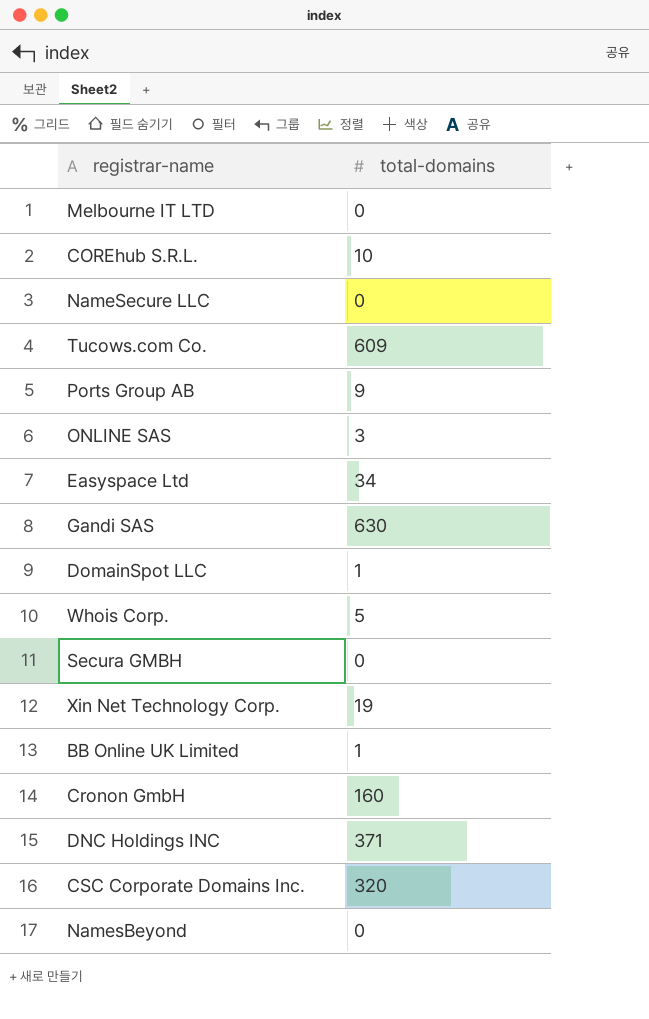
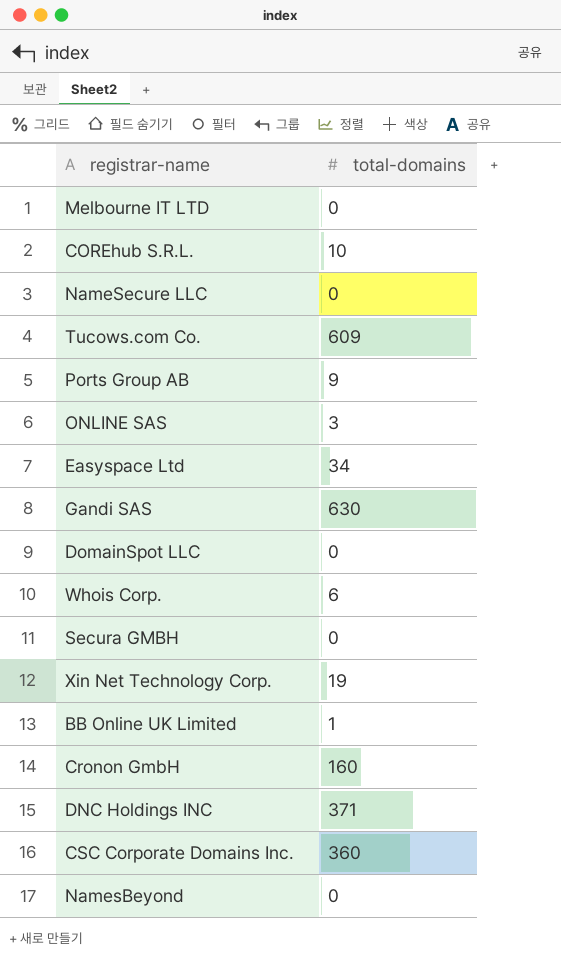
DomainSpot LLC | total-domains: 1 -> 0
Whois Corp. | total-domains: 5 -> 6
CSC Corporate Domains Inc. | total-domains: 320 -> 360

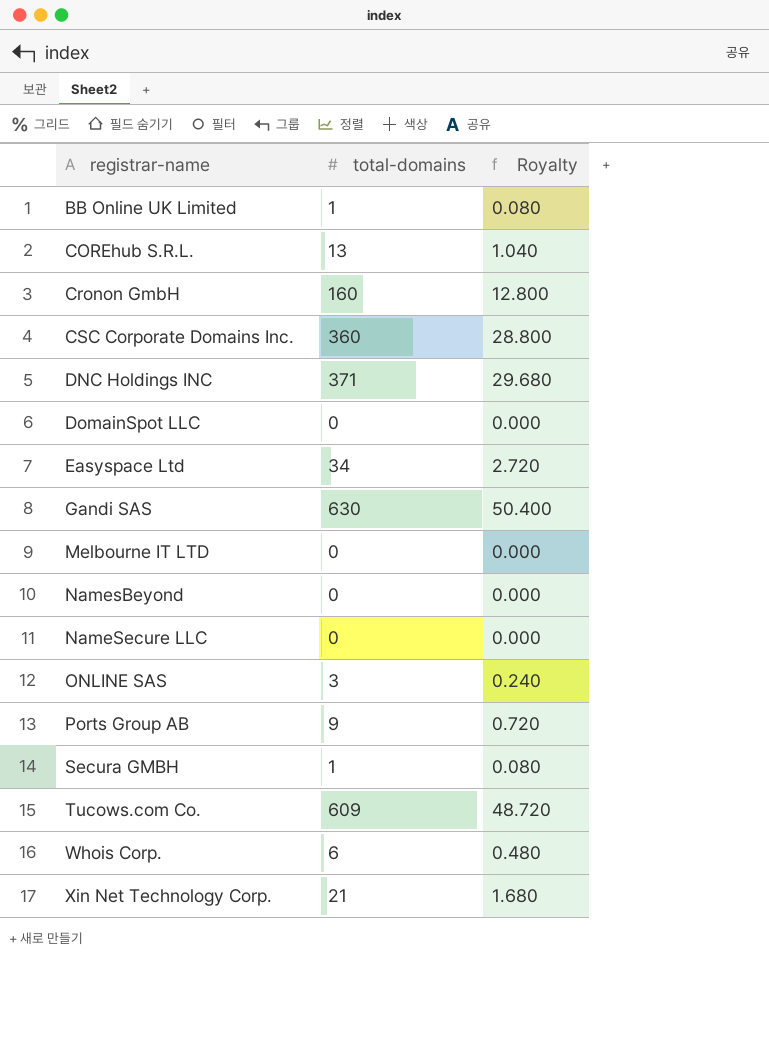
row order: none -> registrar-name ascending
column Royalty | formula: none -> [total-domains] * 0.08
COREhub S.R.L. | total-domains: 10 -> 13
Secura GMBH | total-domains: 0 -> 1
Xin Net Technology Corp. | total-domains: 19 -> 21

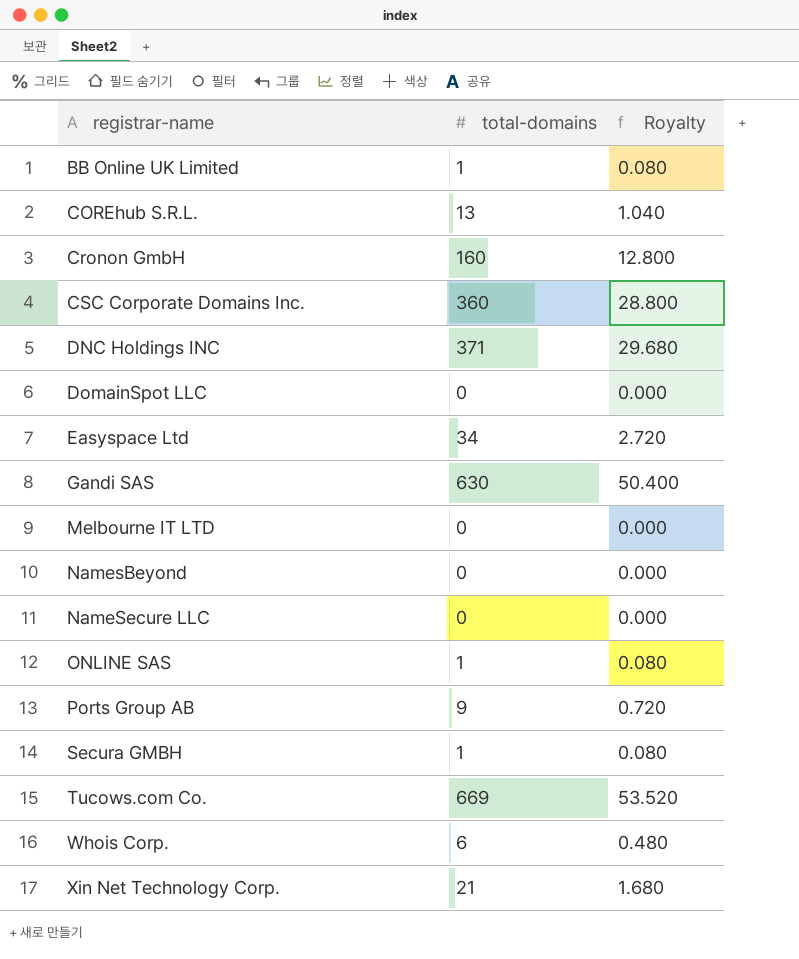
ONLINE SAS | total-domains: 3 -> 1
ONLINE SAS | Royalty: 0.240 -> 0.080
Tucows.com Co. | total-domains: 609 -> 669
Tucows.com Co. | Royalty: 48.720 -> 53.520

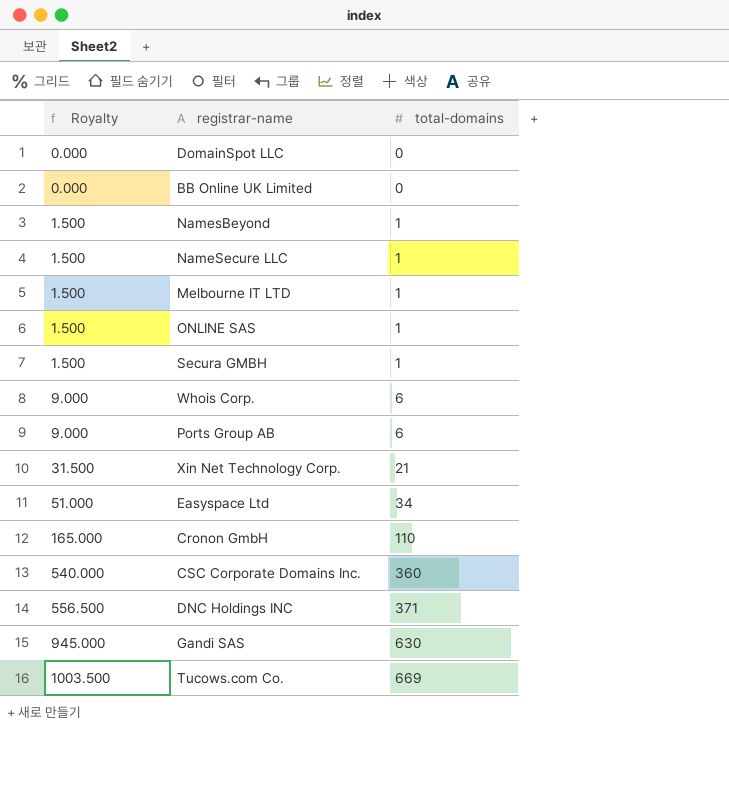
row order: registrar-name ascending -> Royalty ascending
column Royalty | formula: [total-domains] * 0.08 -> [total-domains] * 1.5
column Royalty | position: 3 -> 1
row COREhub S.R.L.: 13 | 1.040 -> none
BB Online UK Limited | total-domains: 1 -> 0
NamesBeyond | total-domains: 0 -> 1
NameSecure LLC | total-domains: 0 -> 1
Melbourne IT LTD | total-domains: 0 -> 1
Ports Group AB | total-domains: 9 -> 6
Cronon GmbH | total-domains: 160 -> 110

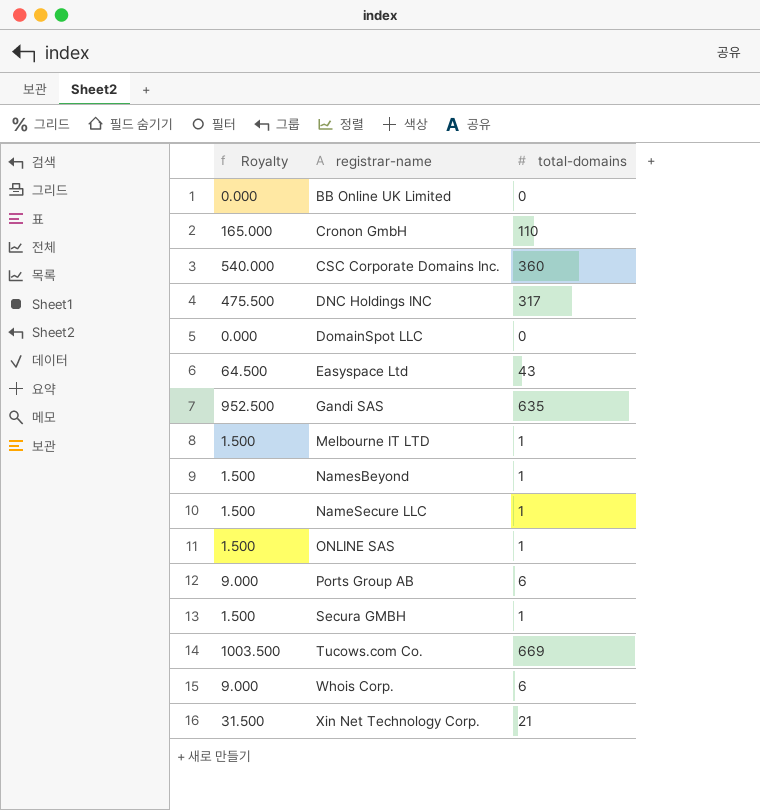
row order: Royalty ascending -> registrar-name ascending
DNC Holdings INC | Royalty: 556.500 -> 475.500
DNC Holdings INC | total-domains: 371 -> 317
Easyspace Ltd | Royalty: 51.000 -> 64.500
Easyspace Ltd | total-domains: 34 -> 43
Gandi SAS | Royalty: 945.000 -> 952.500
Gandi SAS | total-domains: 630 -> 635

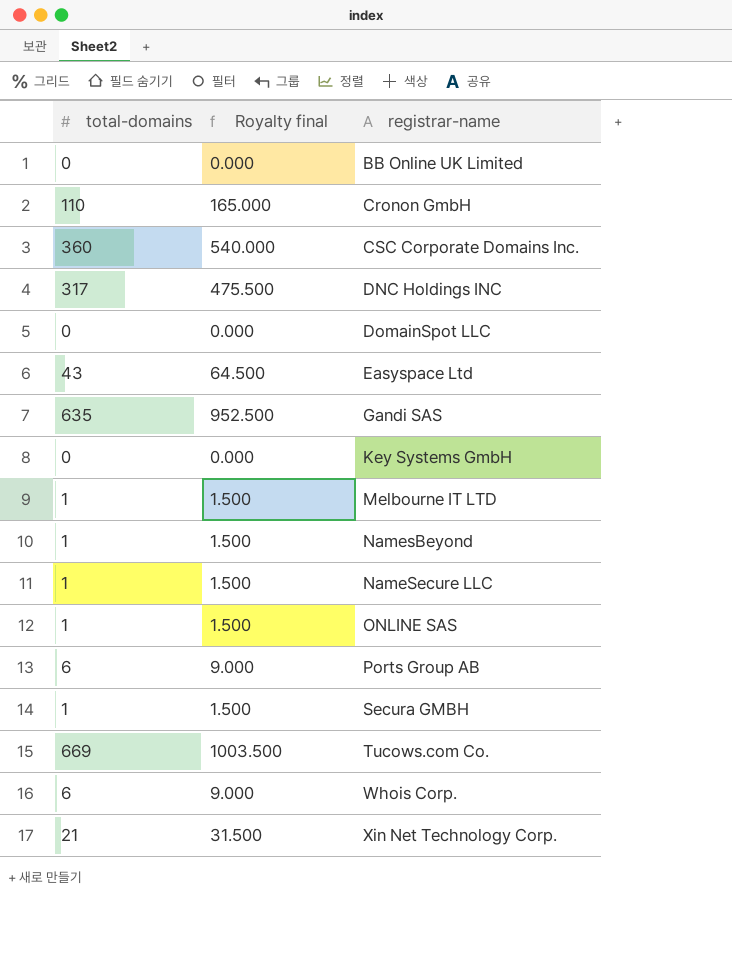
column total-domains | position: 3 -> 1
column name: Royalty -> Royalty final
row Key Systems GmbH: none -> 0 | 0.000

